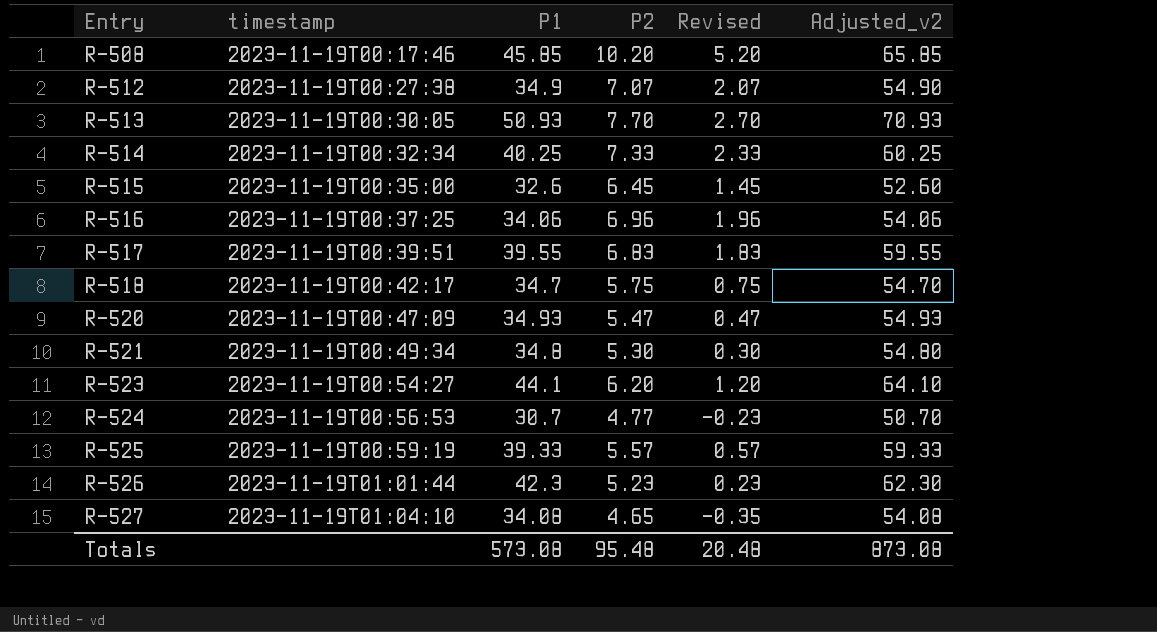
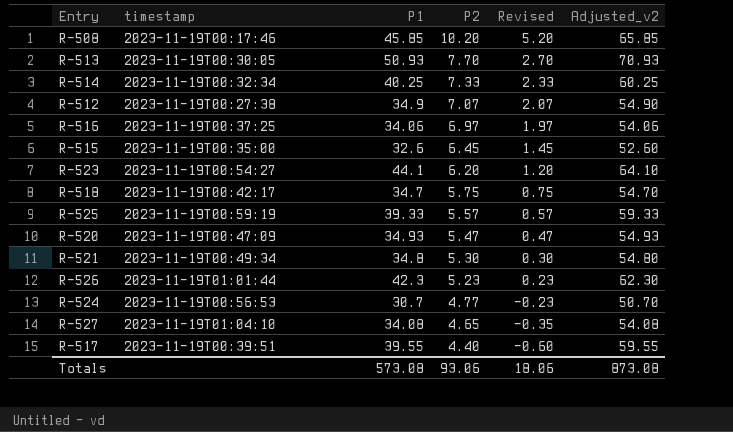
row order: Entry ascending -> P2 descending
R-516 | P2: 6.96 -> 6.97
R-516 | Revised: 1.96 -> 1.97
R-517 | P2: 6.83 -> 4.40
R-517 | Revised: 1.83 -> -0.60
Totals | P2: 95.48 -> 93.06
Totals | Revised: 20.48 -> 18.06

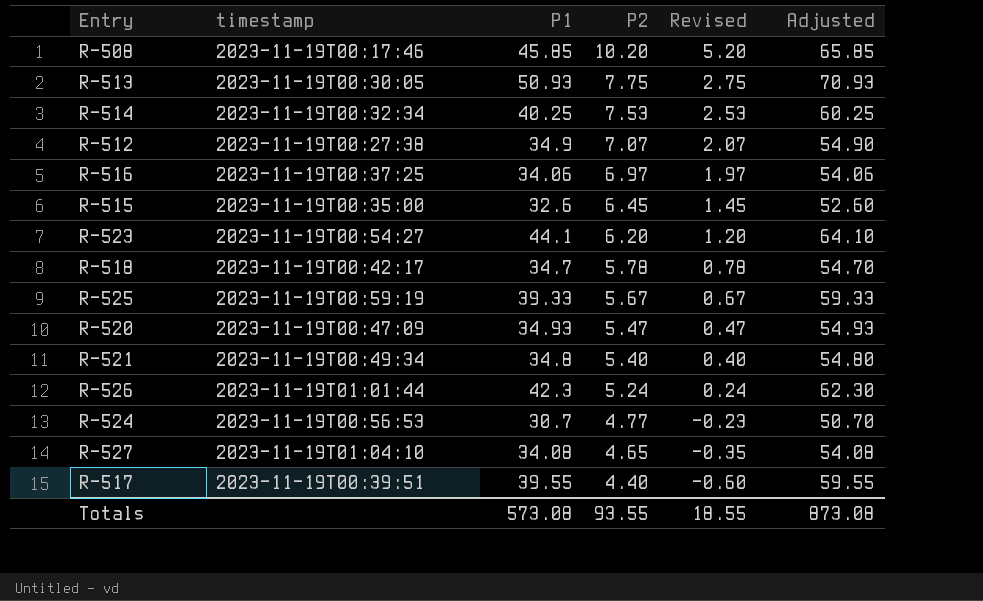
column name: Adjusted_v2 -> Adjusted
R-513 | P2: 7.70 -> 7.75
R-513 | Revised: 2.70 -> 2.75
R-514 | P2: 7.33 -> 7.53
R-514 | Revised: 2.33 -> 2.53
R-518 | P2: 5.75 -> 5.78
R-518 | Revised: 0.75 -> 0.78
R-525 | P2: 5.57 -> 5.67
R-525 | Revised: 0.57 -> 0.67
R-521 | P2: 5.30 -> 5.40
R-521 | Revised: 0.30 -> 0.40
R-526 | P2: 5.23 -> 5.24
R-526 | Revised: 0.23 -> 0.24
Totals | P2: 93.06 -> 93.55
Totals | Revised: 18.06 -> 18.55

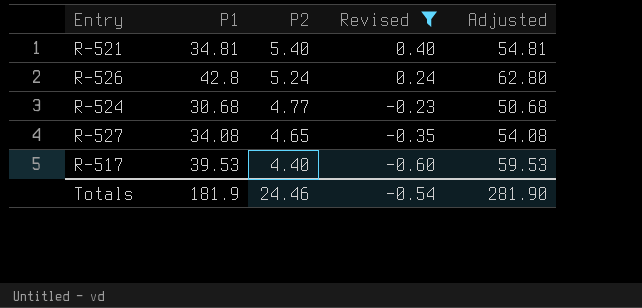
filter: none -> Revised <= 0.40
column timestamp | position: 2 -> none
R-521 | P1: 34.8 -> 34.81
R-521 | Adjusted: 54.80 -> 54.81
R-526 | P1: 42.3 -> 42.8
R-526 | Adjusted: 62.30 -> 62.80
R-524 | P1: 30.7 -> 30.68
R-524 | Adjusted: 50.70 -> 50.68
R-517 | P1: 39.55 -> 39.53
R-517 | Adjusted: 59.55 -> 59.53
Totals | P1: 573.08 -> 181.9
Totals | P2: 93.55 -> 24.46
Totals | Revised: 18.55 -> -0.54
Totals | Adjusted: 873.08 -> 281.90

